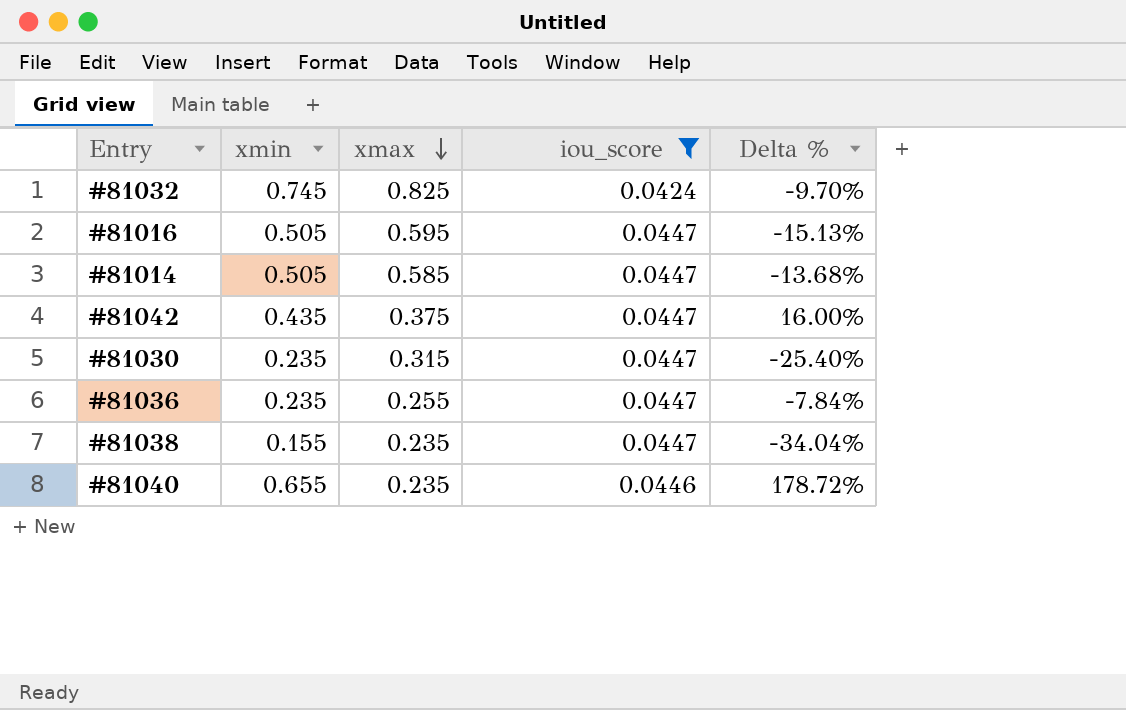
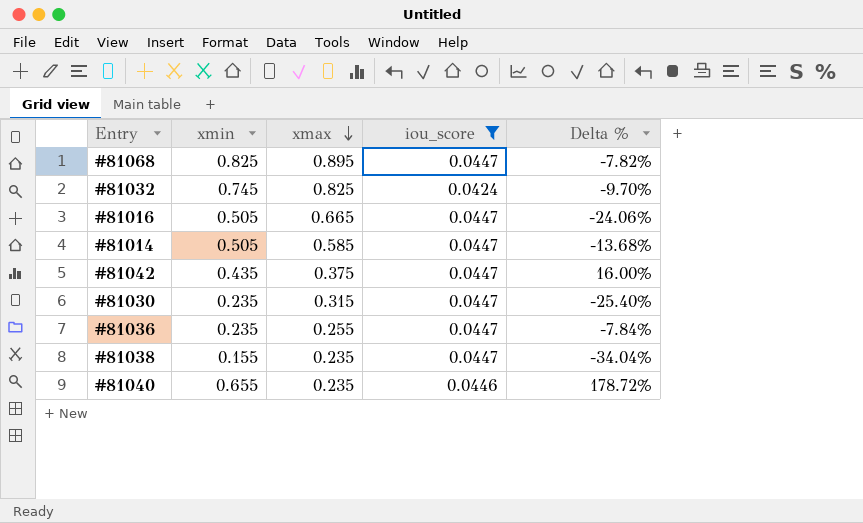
row #81068: none -> 0.825 | 0.895 | 0.0447 | -7.82%
#81016 | xmax: 0.595 -> 0.665
#81016 | Delta %: -15.13% -> -24.06%

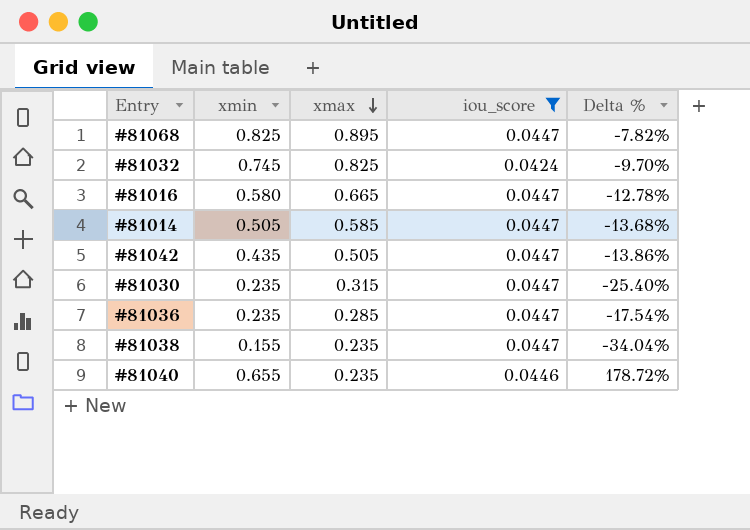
#81016 | xmin: 0.505 -> 0.580
#81016 | Delta %: -24.06% -> -12.78%
#81042 | xmax: 0.375 -> 0.505
#81042 | Delta %: 16.00% -> -13.86%
#81036 | xmax: 0.255 -> 0.285
#81036 | Delta %: -7.84% -> -17.54%

